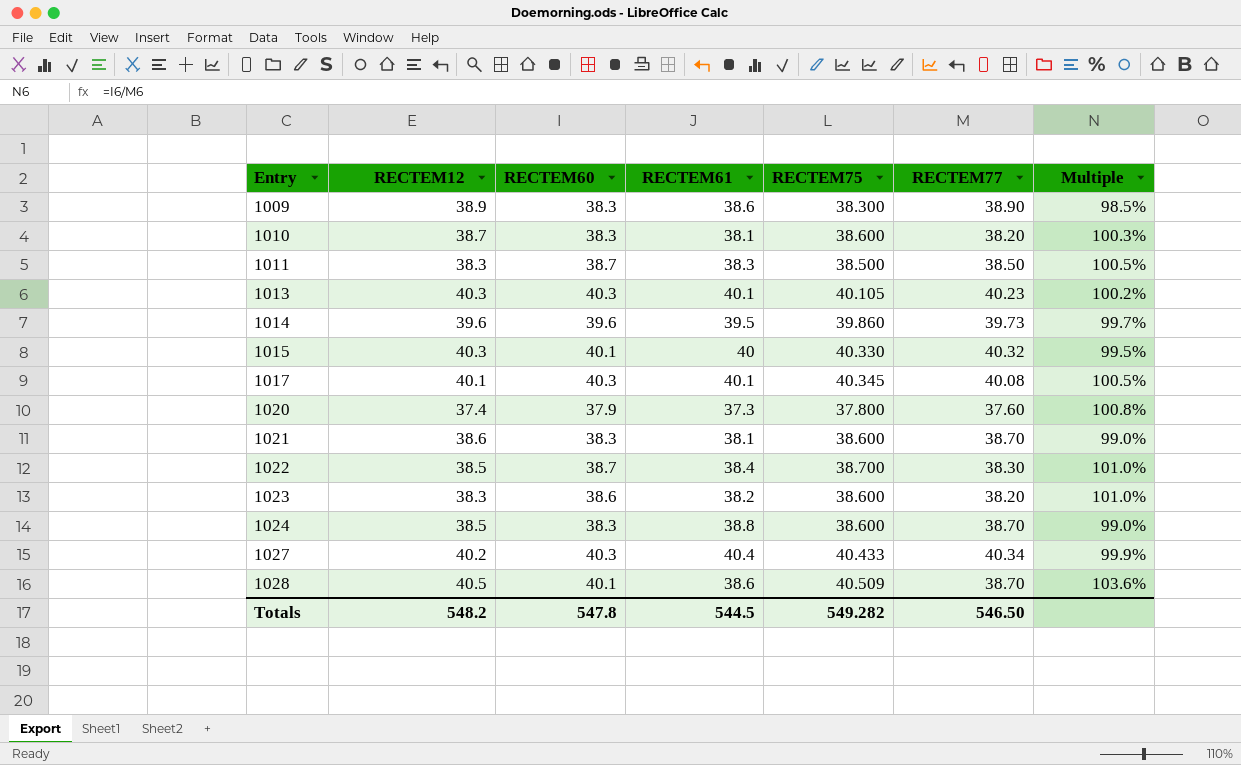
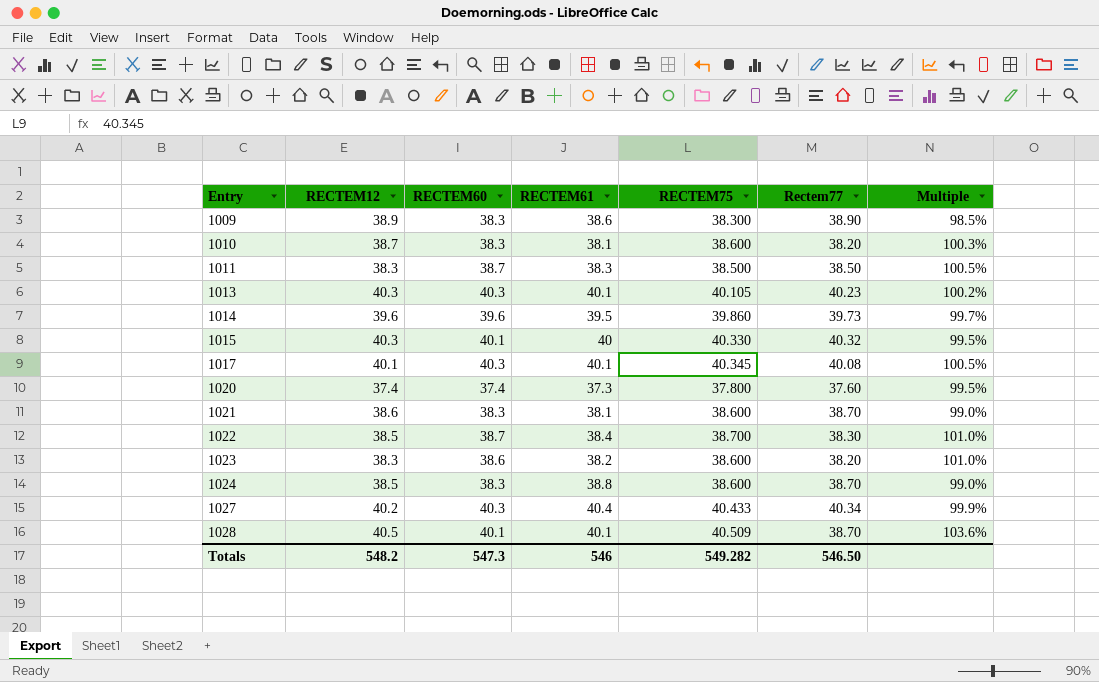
column name: RECTEM77 -> Rectem77
1020 | RECTEM60: 37.9 -> 37.4
1020 | Multiple: 100.8% -> 99.5%
1028 | RECTEM61: 38.6 -> 40.1
Totals | RECTEM60: 547.8 -> 547.3
Totals | RECTEM61: 544.5 -> 546

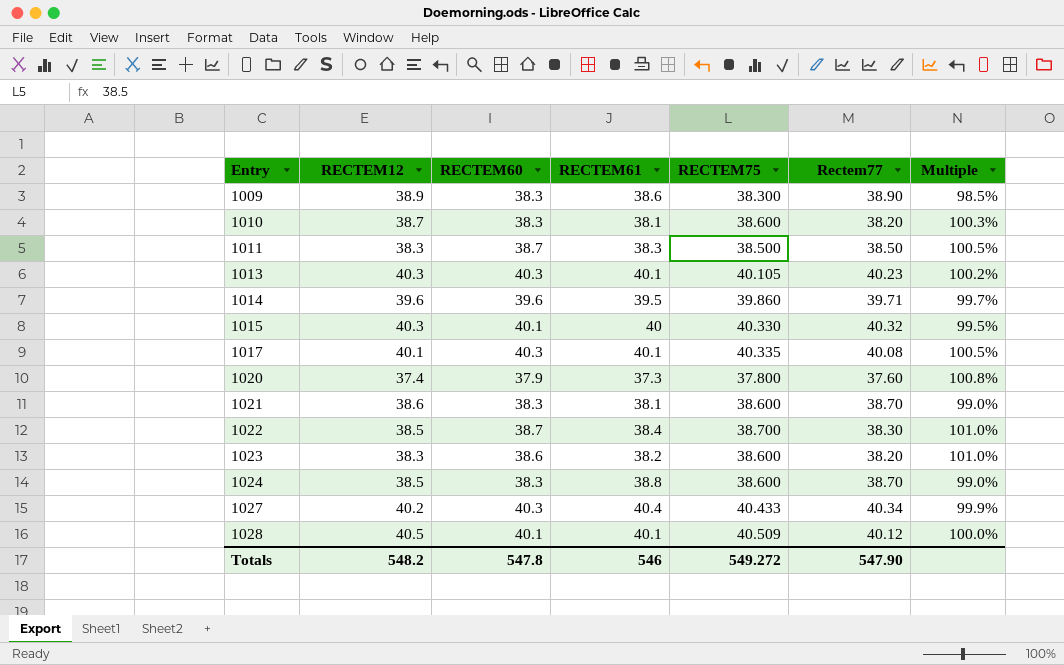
1014 | Rectem77: 39.73 -> 39.71
1017 | RECTEM75: 40.345 -> 40.335
1020 | RECTEM60: 37.4 -> 37.9
1020 | Multiple: 99.5% -> 100.8%
1028 | Rectem77: 38.70 -> 40.12
1028 | Multiple: 103.6% -> 100.0%
Totals | RECTEM60: 547.3 -> 547.8
Totals | RECTEM75: 549.282 -> 549.272
Totals | Rectem77: 546.50 -> 547.90

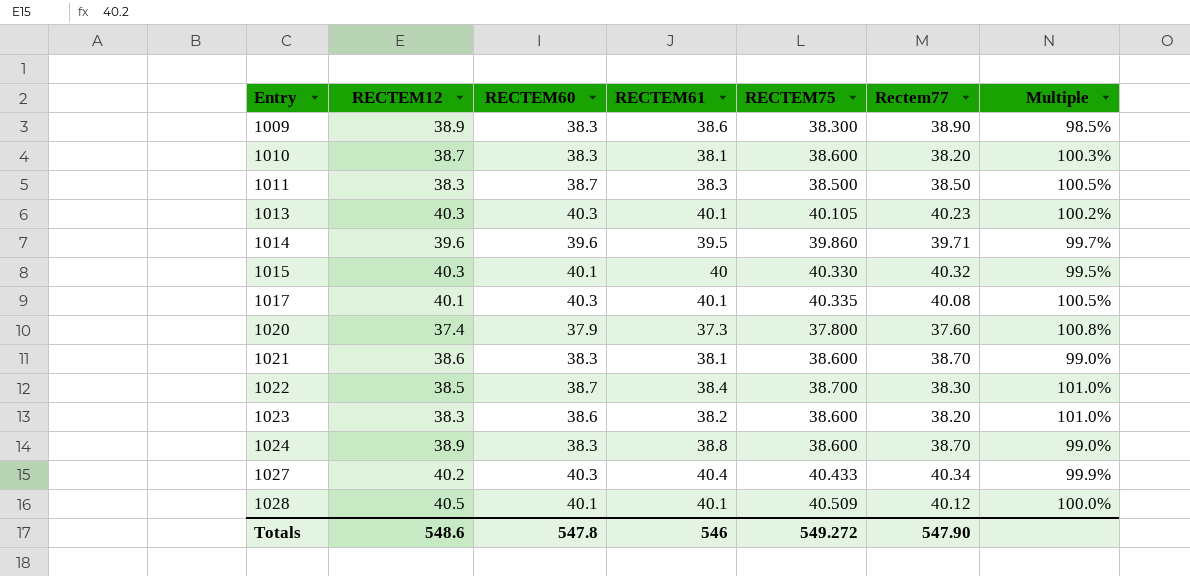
1024 | RECTEM12: 38.5 -> 38.9
Totals | RECTEM12: 548.2 -> 548.6

